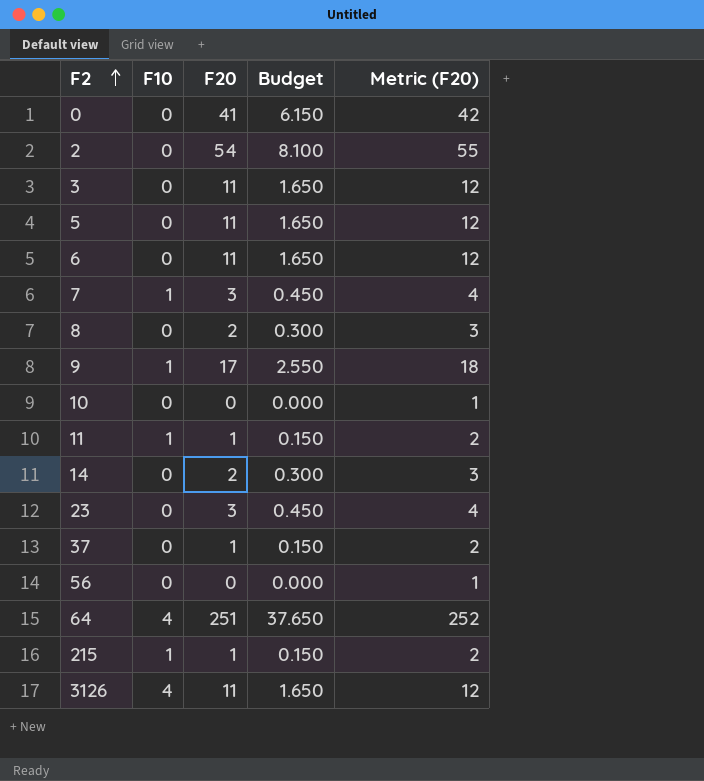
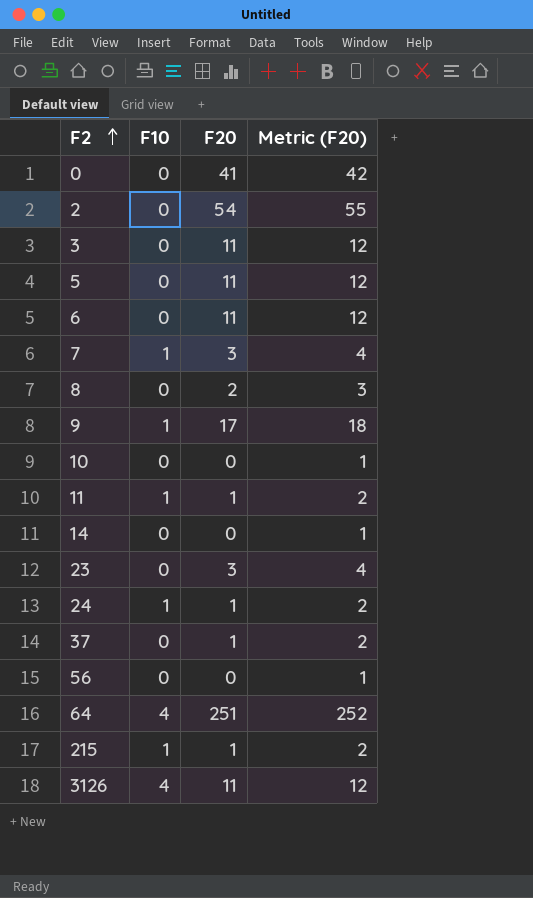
column Budget | formula: [F20] * 0.15 -> none
14 | F20: 2 -> 0
14 | Metric (F20): 3 -> 1
row 24: none -> 1 | 1 | 2

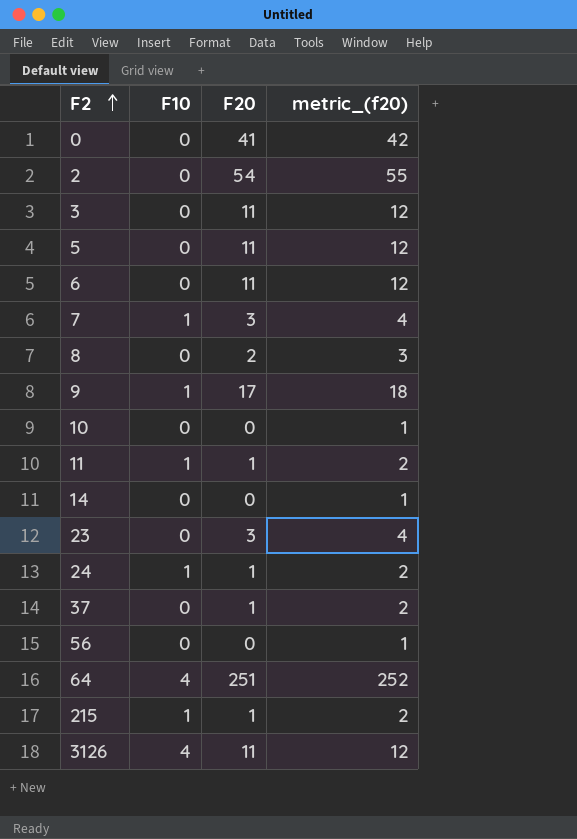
column name: Metric (F20) -> metric_(f20)

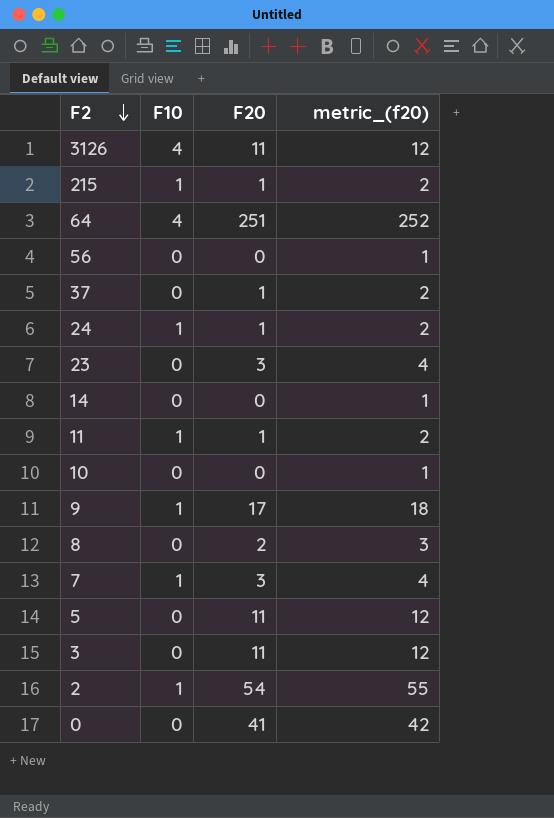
row order: F2 ascending -> F2 descending
row 6: 0 | 11 | 12 -> none
2 | F10: 0 -> 1

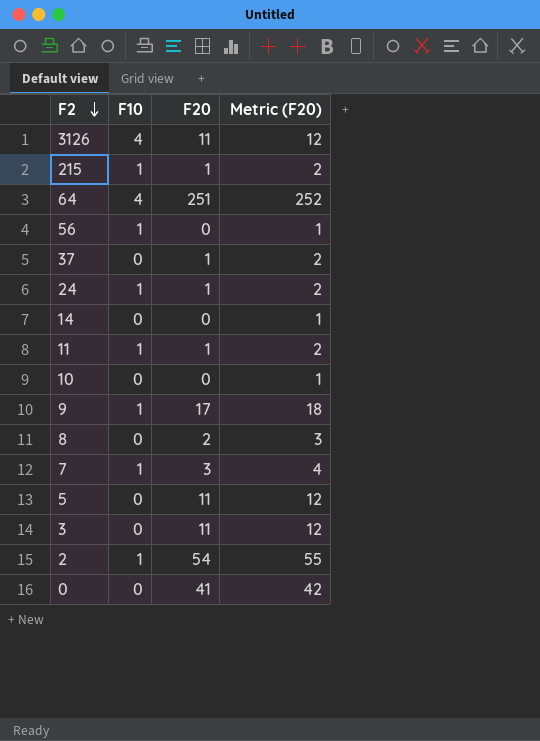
column name: metric_(f20) -> Metric (F20)
row 23: 0 | 3 | 4 -> none
56 | F10: 0 -> 1

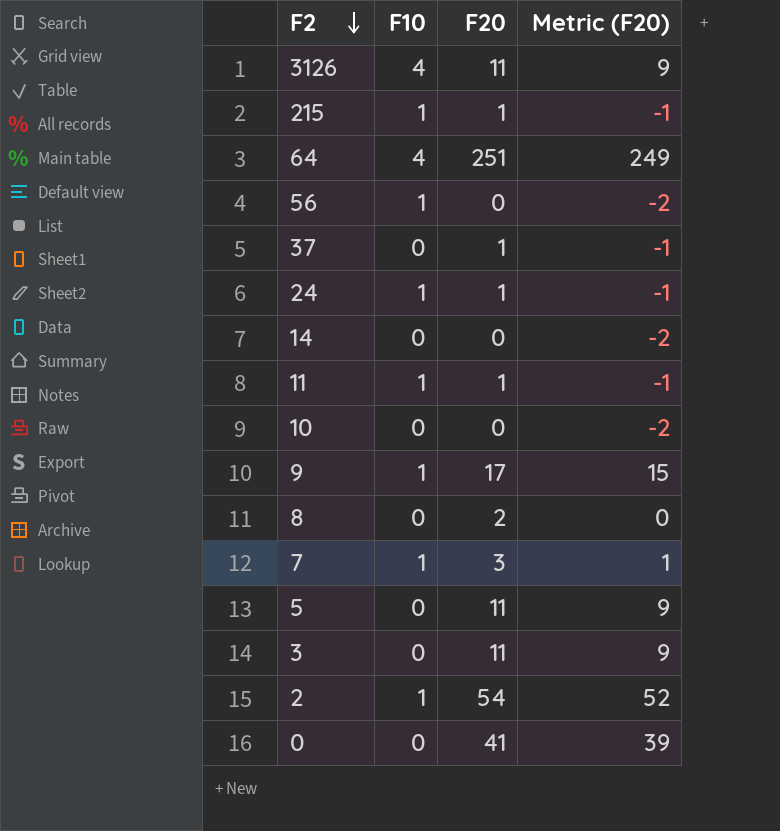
column Metric (F20) | formula: [F20] + 1 -> [F20] - 2

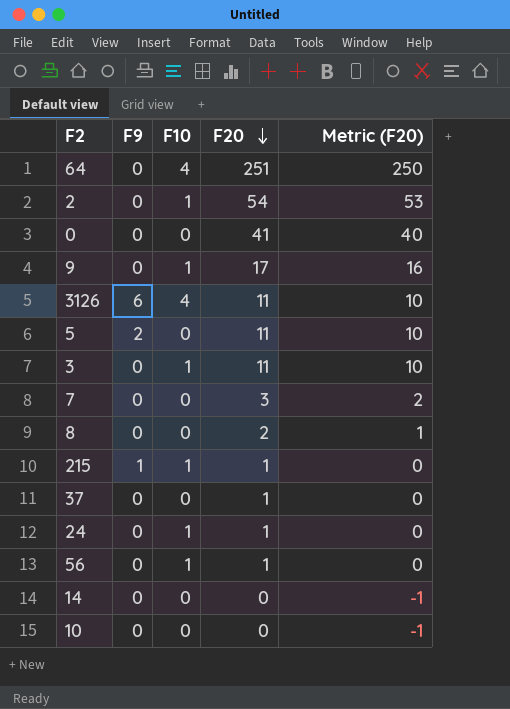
row order: F2 descending -> F20 descending
column F9 | position: none -> 2
column Metric (F20) | formula: [F20] - 2 -> [F20] - 1
row 11: 1 | 1 | -1 -> none
3 | F10: 0 -> 1
7 | F10: 1 -> 0
56 | F20: 0 -> 1

